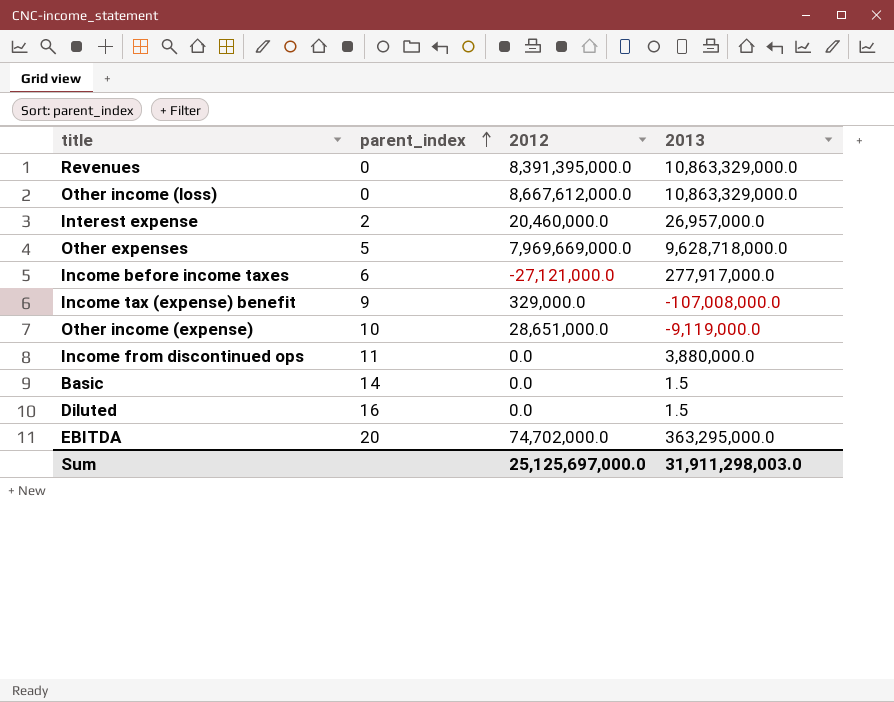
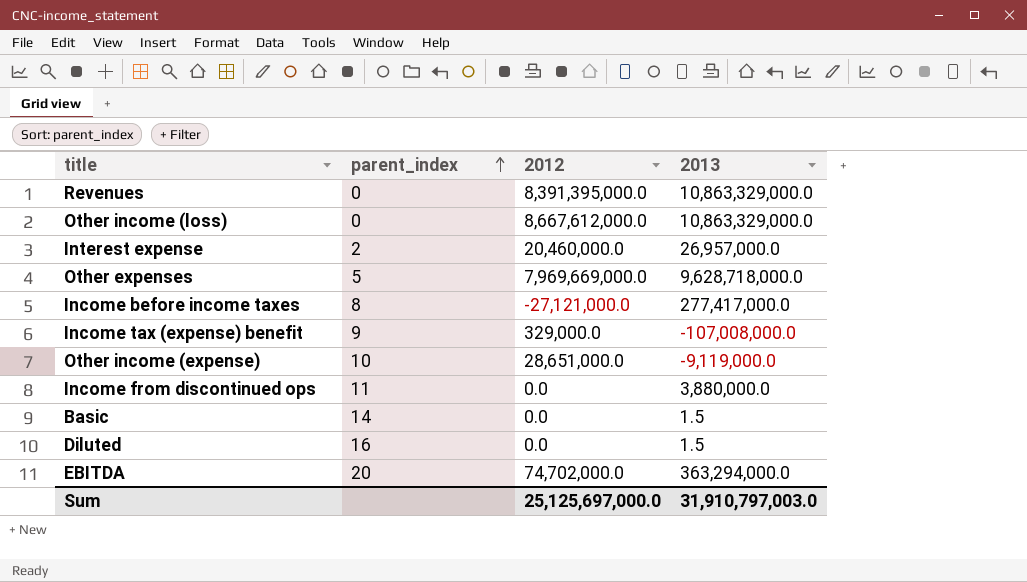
Income before income taxes | parent_index: 6 -> 8
Income before income taxes | 2013: 277,917,000.0 -> 277,417,000.0
EBITDA | 2013: 363,295,000.0 -> 363,294,000.0
Sum | 2013: 31,911,298,003.0 -> 31,910,797,003.0

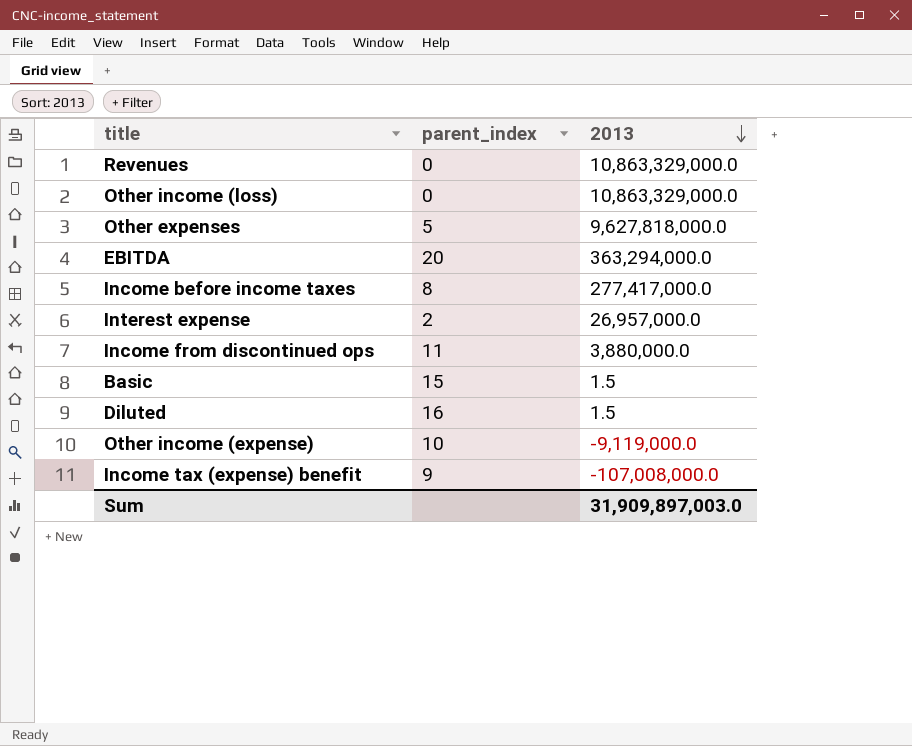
row order: parent_index ascending -> 2013 descending
column 2012 | position: 3 -> none
Other expenses | 2013: 9,628,718,000.0 -> 9,627,818,000.0
Basic | parent_index: 14 -> 15
Sum | 2013: 31,910,797,003.0 -> 31,909,897,003.0

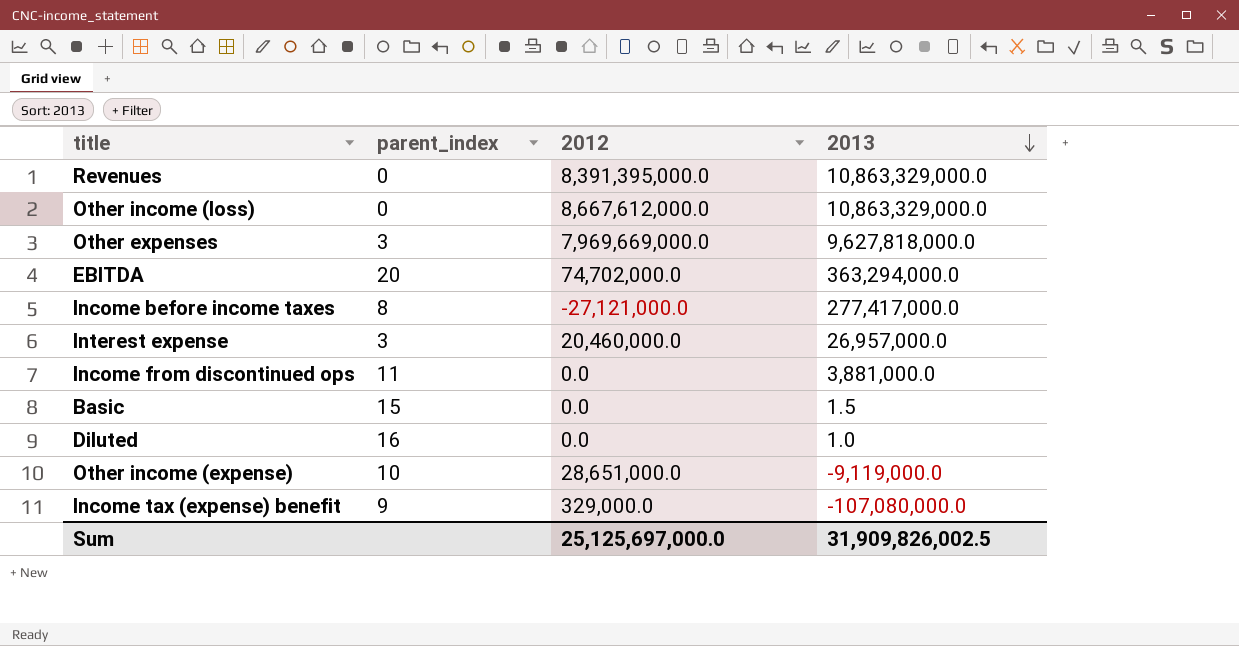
column 2012 | position: none -> 3
Other expenses | parent_index: 5 -> 3
Interest expense | parent_index: 2 -> 3
Income from discontinued ops | 2013: 3,880,000.0 -> 3,881,000.0
Diluted | 2013: 1.5 -> 1.0
Income tax (expense) benefit | 2013: -107,008,000.0 -> -107,080,000.0
Sum | 2013: 31,909,897,003.0 -> 31,909,826,002.5

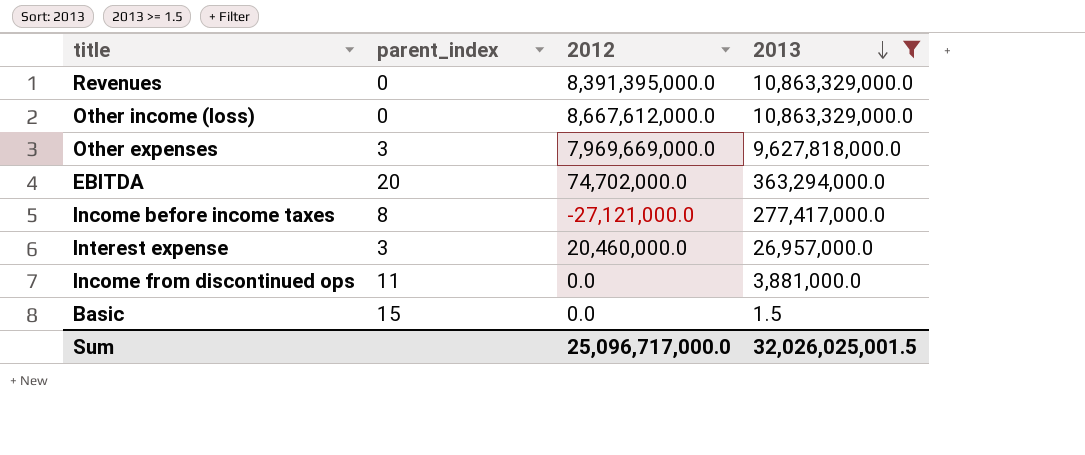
filter: none -> 2013 >= 1.5
Sum | 2012: 25,125,697,000.0 -> 25,096,717,000.0
Sum | 2013: 31,909,826,002.5 -> 32,026,025,001.5

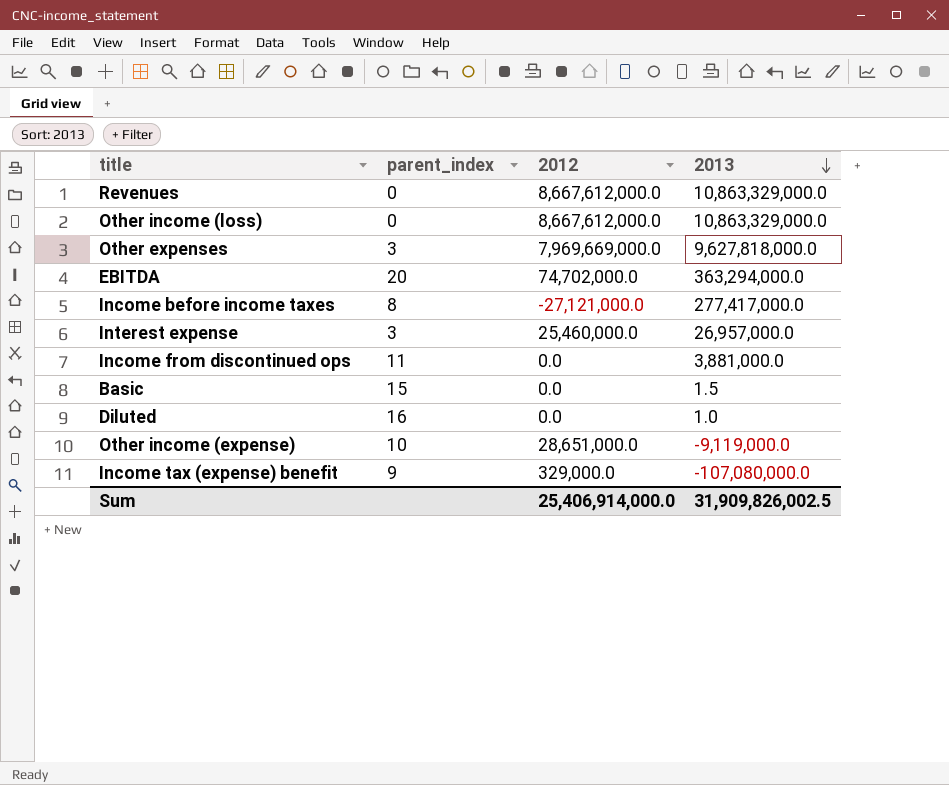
filter: 2013 >= 1.5 -> none
Revenues | 2012: 8,391,395,000.0 -> 8,667,612,000.0
Interest expense | 2012: 20,460,000.0 -> 25,460,000.0
Sum | 2012: 25,096,717,000.0 -> 25,406,914,000.0
Sum | 2013: 32,026,025,001.5 -> 31,909,826,002.5

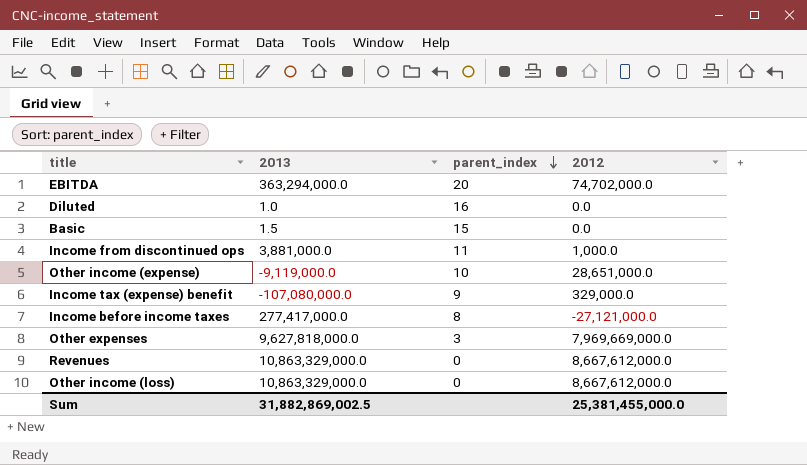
row order: 2013 descending -> parent_index descending
column 2013 | position: 4 -> 2
row Interest expense: 3 | 25,460,000.0 | 26,957,000.0 -> none
Income from discontinued ops | 2012: 0.0 -> 1,000.0
Sum | 2013: 31,909,826,002.5 -> 31,882,869,002.5
Sum | 2012: 25,406,914,000.0 -> 25,381,455,000.0

